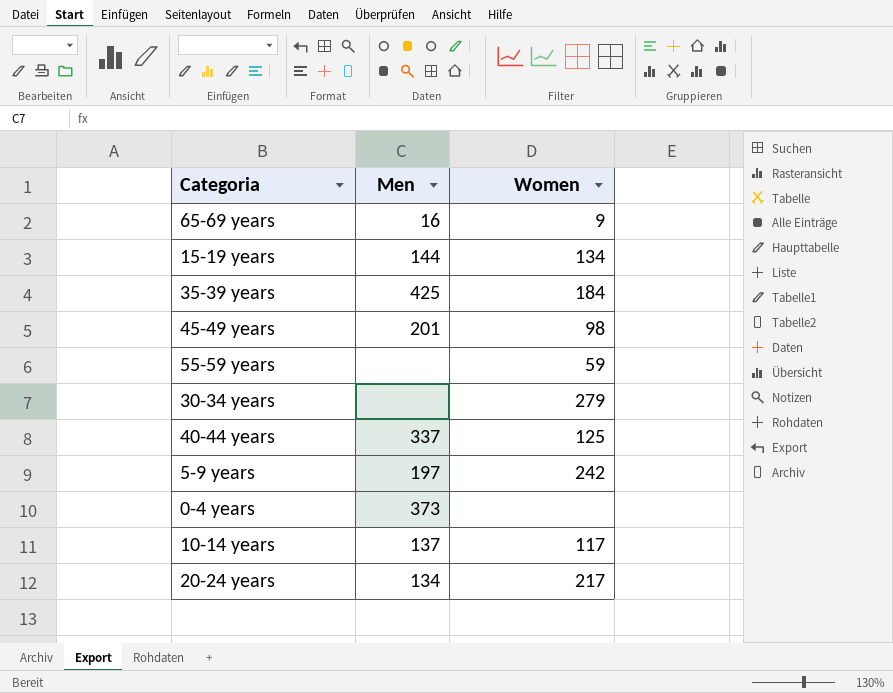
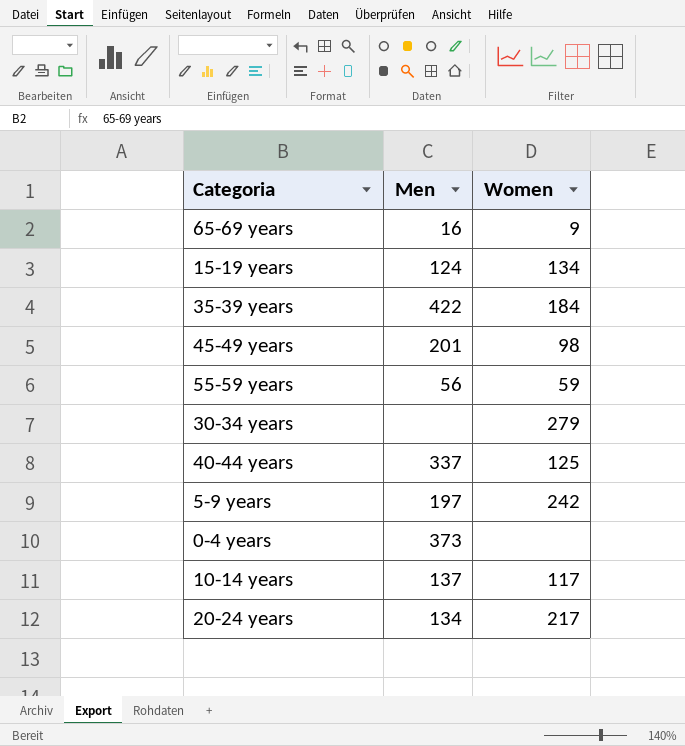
15-19 years | Men: 144 -> 124
35-39 years | Men: 425 -> 422
55-59 years | Men: none -> 56

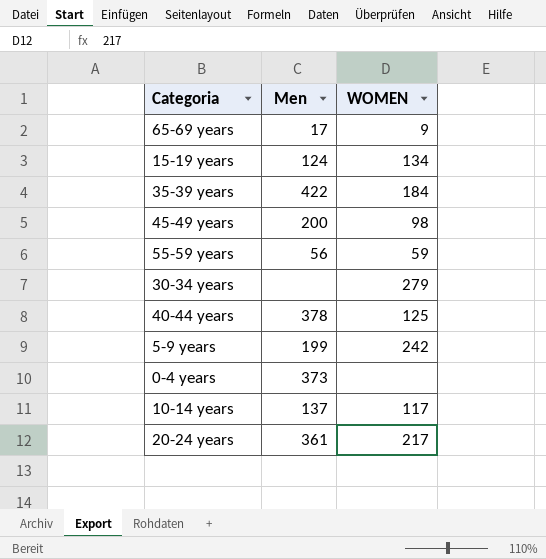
column name: Women -> WOMEN
65-69 years | Men: 16 -> 17
45-49 years | Men: 201 -> 200
40-44 years | Men: 337 -> 378
5-9 years | Men: 197 -> 199
20-24 years | Men: 134 -> 361

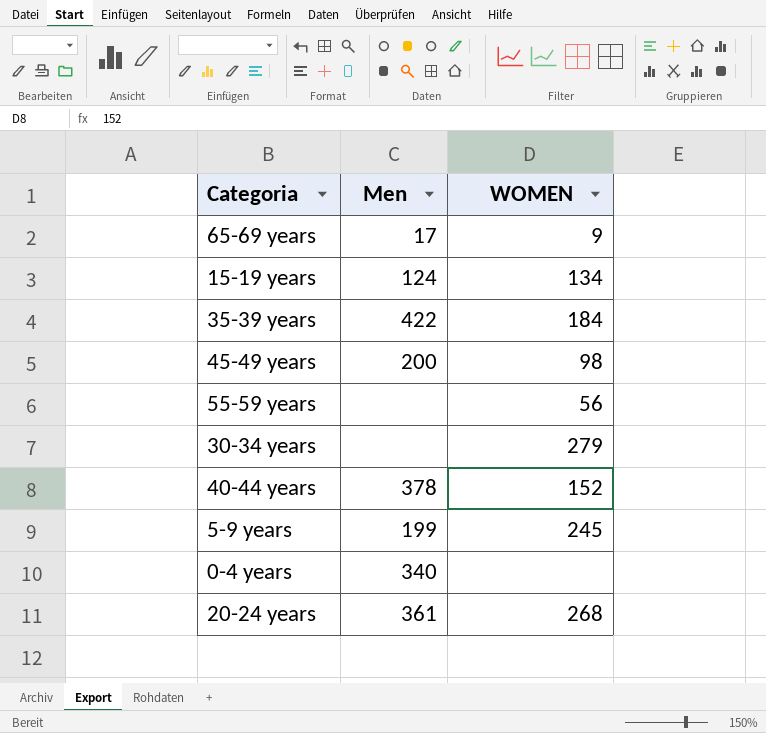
row 10-14 years: 137 | 117 -> none
55-59 years | Men: 56 -> none
55-59 years | WOMEN: 59 -> 56
40-44 years | WOMEN: 125 -> 152
5-9 years | WOMEN: 242 -> 245
0-4 years | Men: 373 -> 340
20-24 years | WOMEN: 217 -> 268

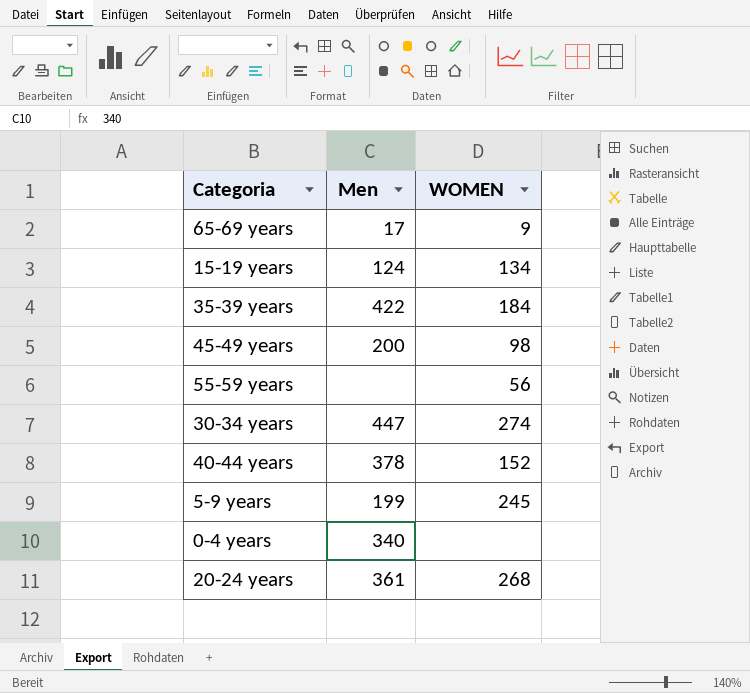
30-34 years | Men: none -> 447
30-34 years | WOMEN: 279 -> 274

